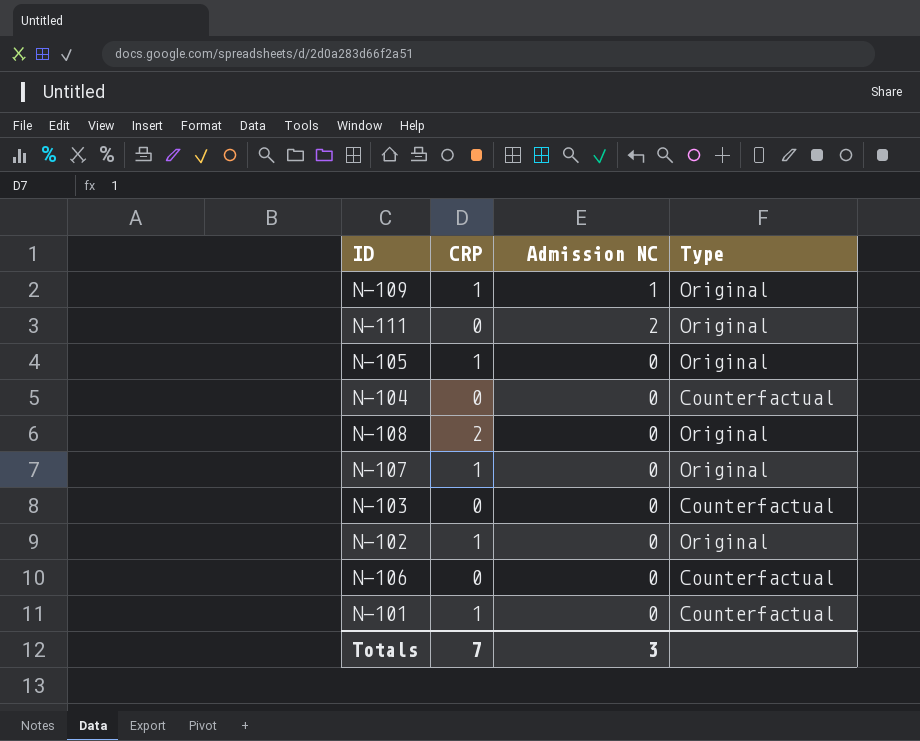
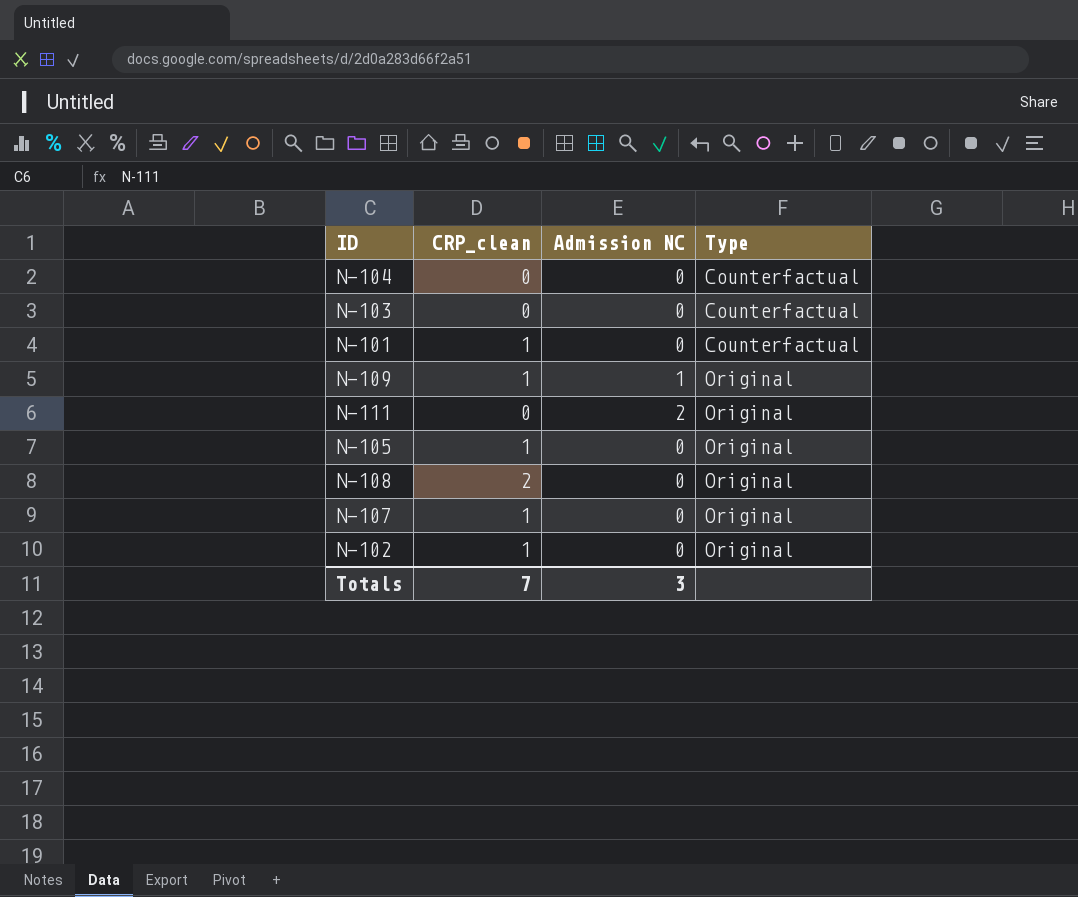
row order: none -> Type ascending
column name: CRP -> CRP_clean
row N-106: 0 | 0 | Counterfactual -> none

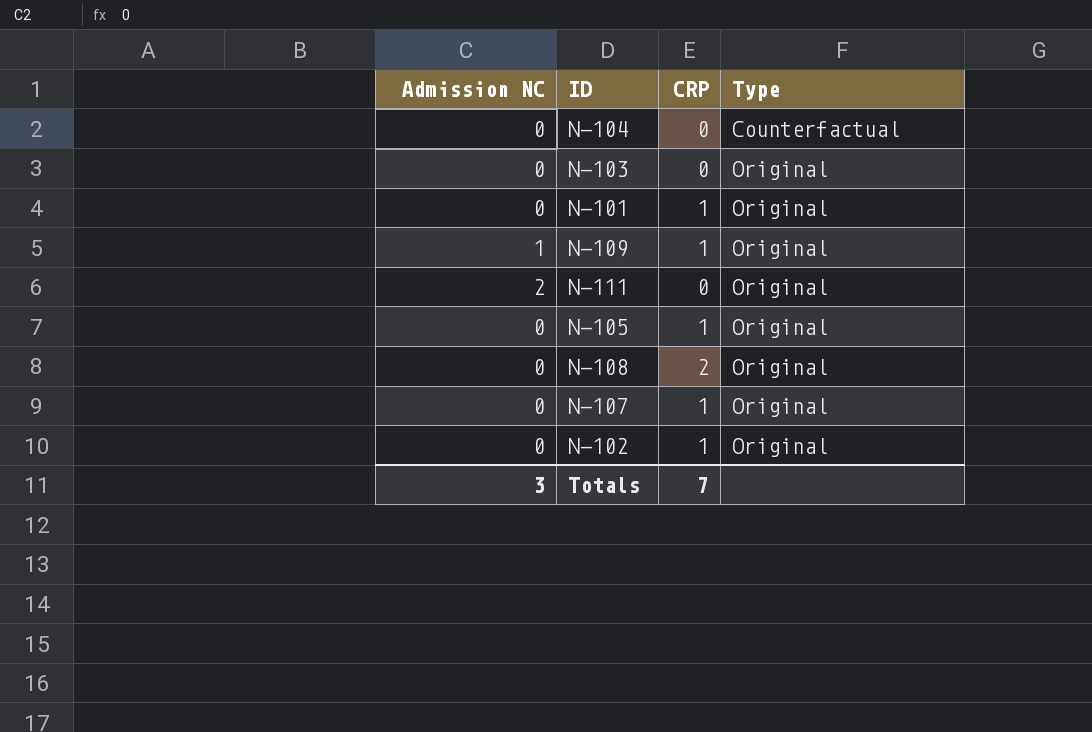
column Admission NC | position: 3 -> 1
column name: CRP_clean -> CRP
N-103 | Type: Counterfactual -> Original
N-101 | Type: Counterfactual -> Original

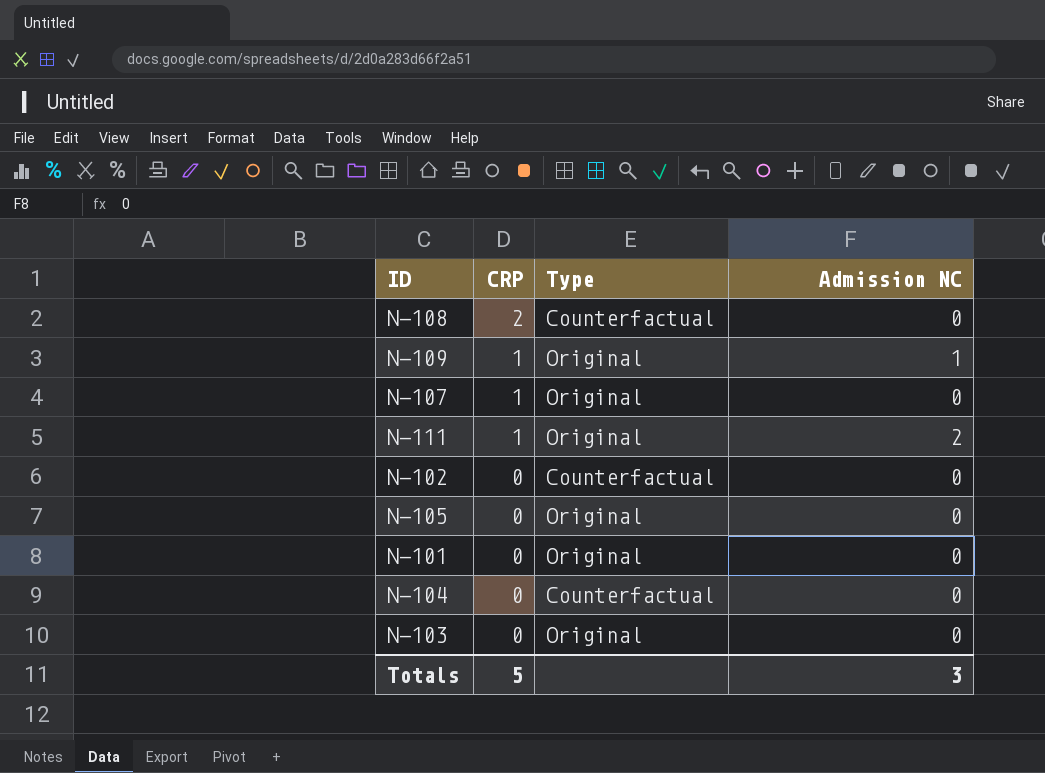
row order: Type ascending -> CRP descending
column Admission NC | position: 1 -> 4
N-108 | Type: Original -> Counterfactual
N-111 | CRP: 0 -> 1
N-102 | CRP: 1 -> 0
N-102 | Type: Original -> Counterfactual
N-105 | CRP: 1 -> 0
N-101 | CRP: 1 -> 0
Totals | CRP: 7 -> 5

